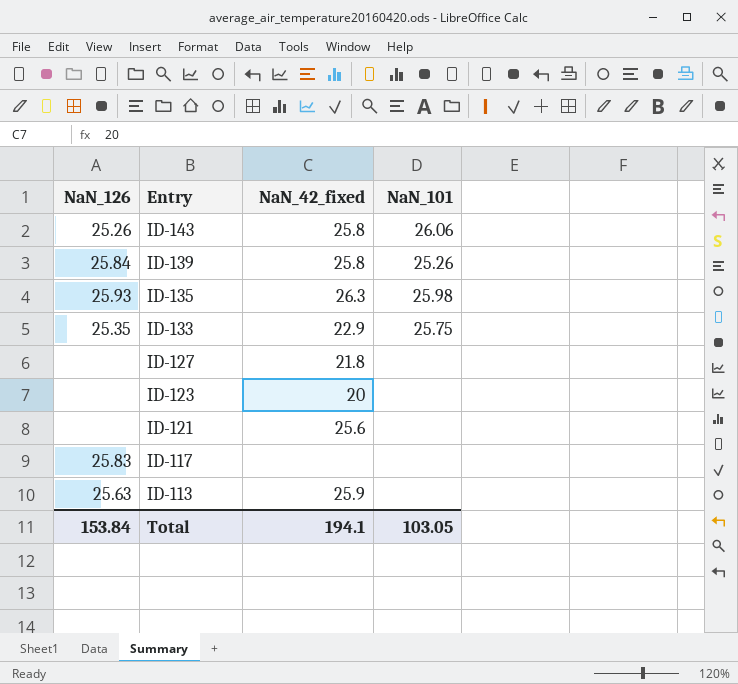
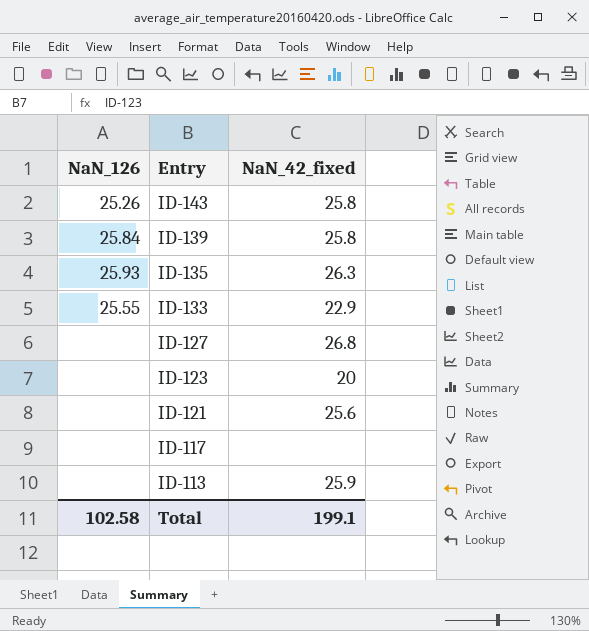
column NaN_101 | position: 4 -> none
ID-133 | NaN_126: 25.35 -> 25.55
ID-127 | NaN_42_fixed: 21.8 -> 26.8
ID-117 | NaN_126: 25.83 -> none
ID-113 | NaN_126: 25.63 -> none
Total | NaN_126: 153.84 -> 102.58
Total | NaN_42_fixed: 194.1 -> 199.1

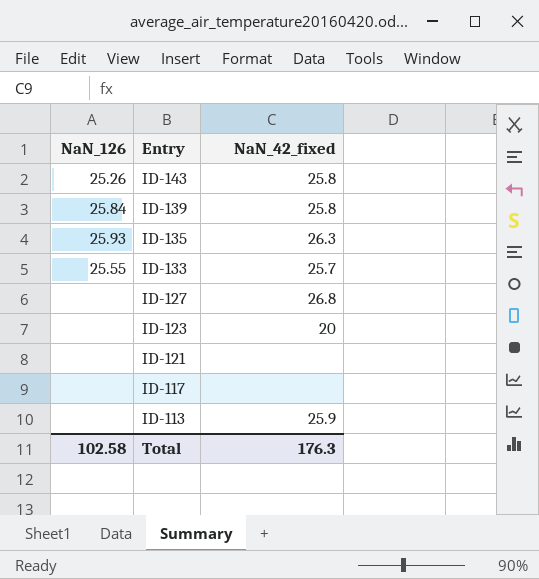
ID-133 | NaN_42_fixed: 22.9 -> 25.7
ID-121 | NaN_42_fixed: 25.6 -> none
Total | NaN_42_fixed: 199.1 -> 176.3

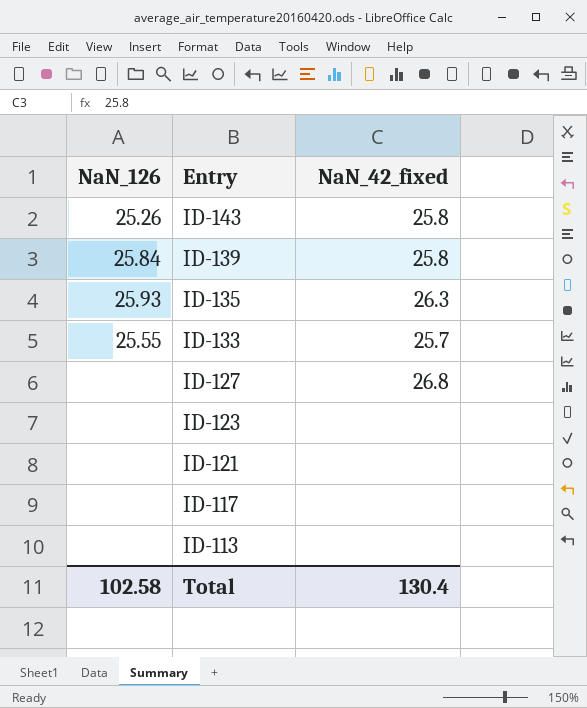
ID-123 | NaN_42_fixed: 20 -> none
ID-113 | NaN_42_fixed: 25.9 -> none
Total | NaN_42_fixed: 176.3 -> 130.4

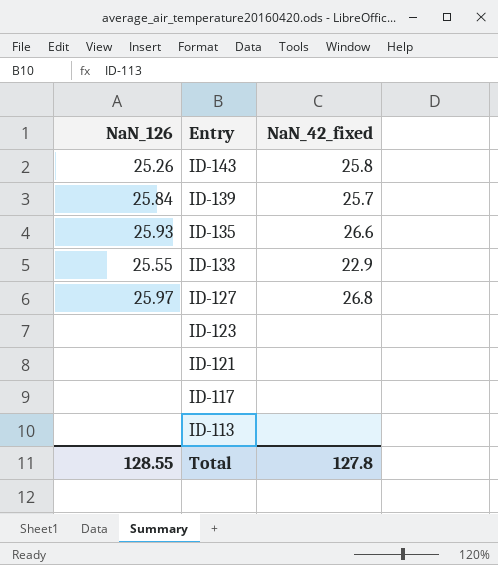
ID-139 | NaN_42_fixed: 25.8 -> 25.7
ID-135 | NaN_42_fixed: 26.3 -> 26.6
ID-133 | NaN_42_fixed: 25.7 -> 22.9
ID-127 | NaN_126: none -> 25.97
Total | NaN_126: 102.58 -> 128.55
Total | NaN_42_fixed: 130.4 -> 127.8

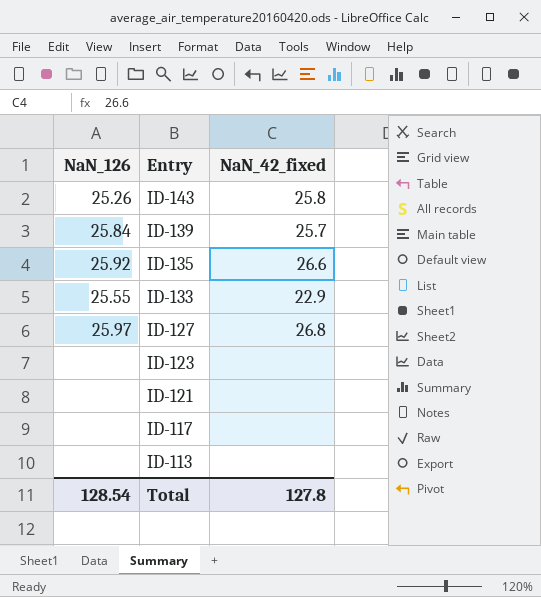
ID-135 | NaN_126: 25.93 -> 25.92
Total | NaN_126: 128.55 -> 128.54

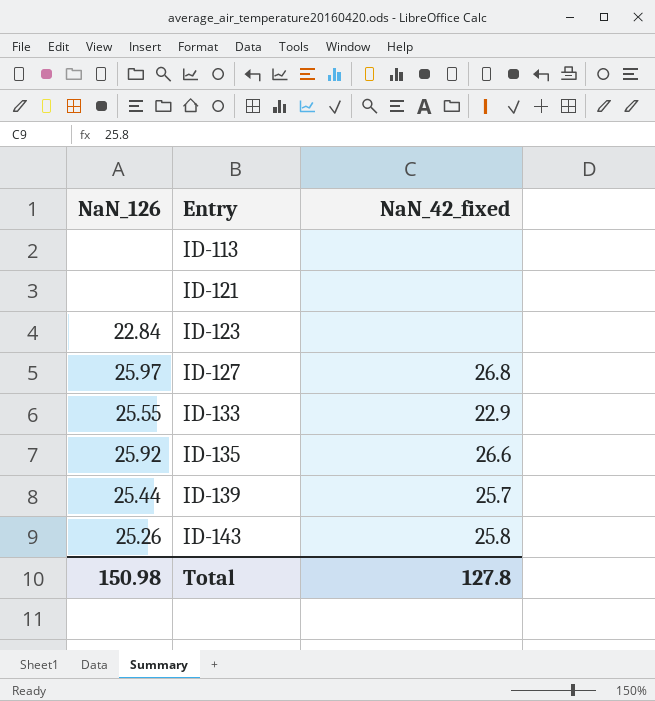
row order: Entry descending -> Entry ascending
row ID-117: none | none -> none
ID-123 | NaN_126: none -> 22.84
ID-139 | NaN_126: 25.84 -> 25.44
Total | NaN_126: 128.54 -> 150.98

